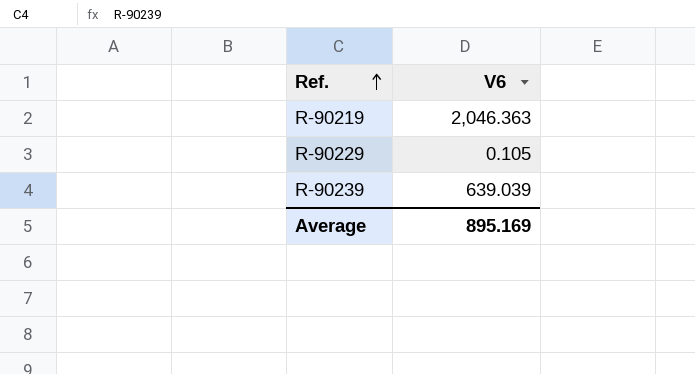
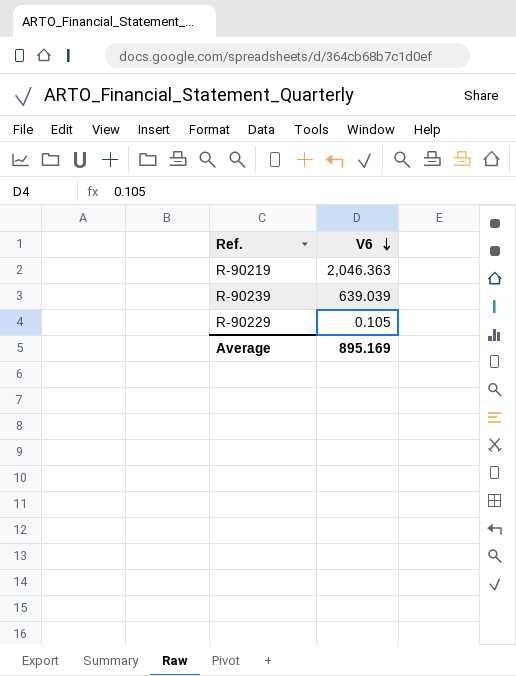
row order: Ref. ascending -> V6 descending

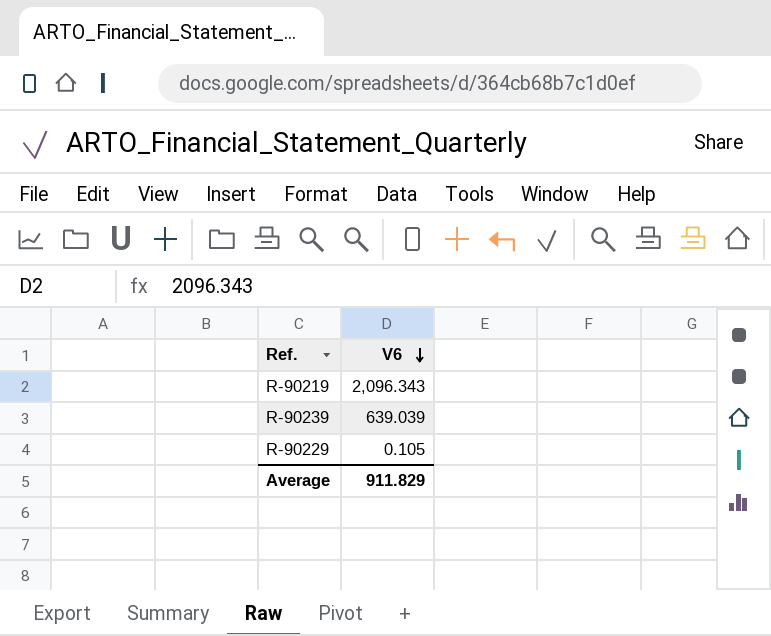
R-90219 | V6: 2,046.363 -> 2,096.343
Average | V6: 895.169 -> 911.829

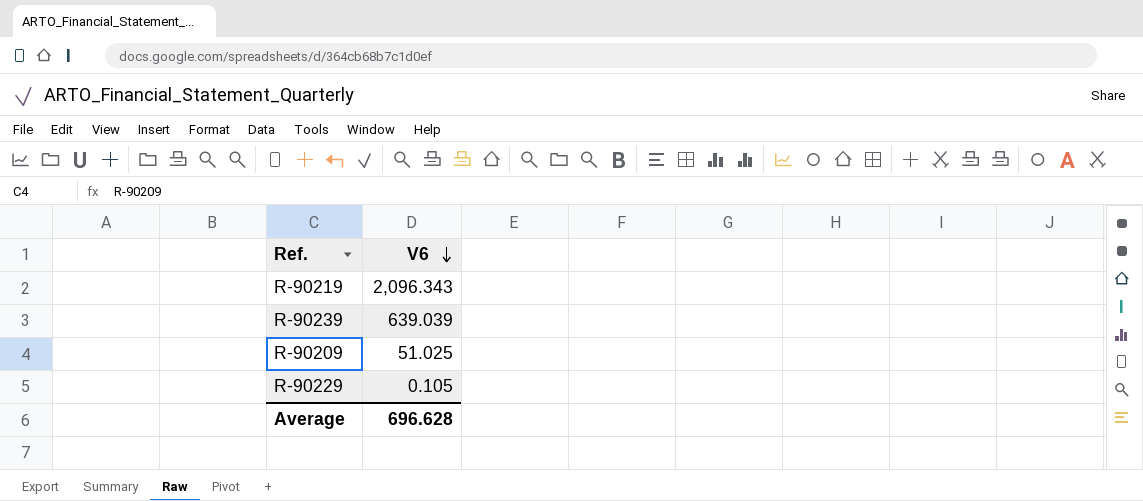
row R-90209: none -> 51.025
Average | V6: 911.829 -> 696.628

